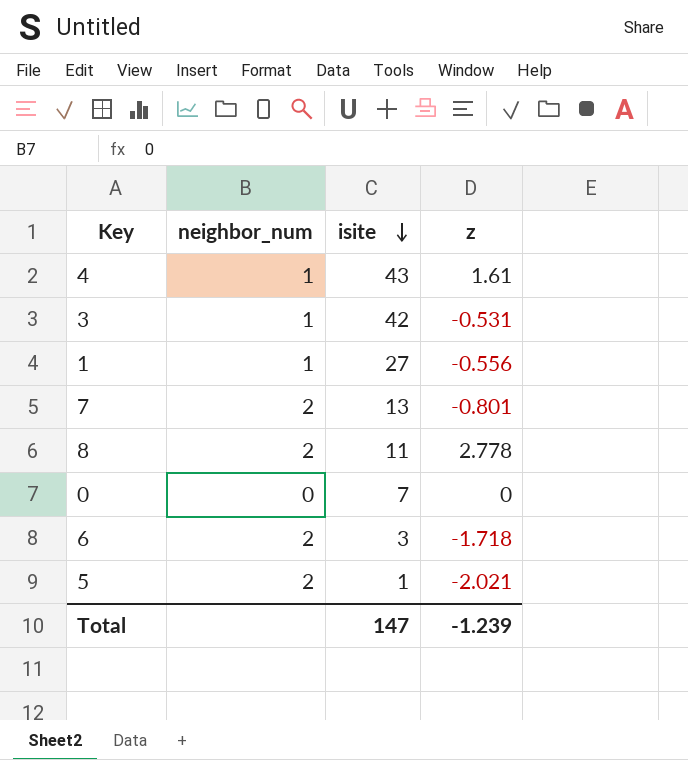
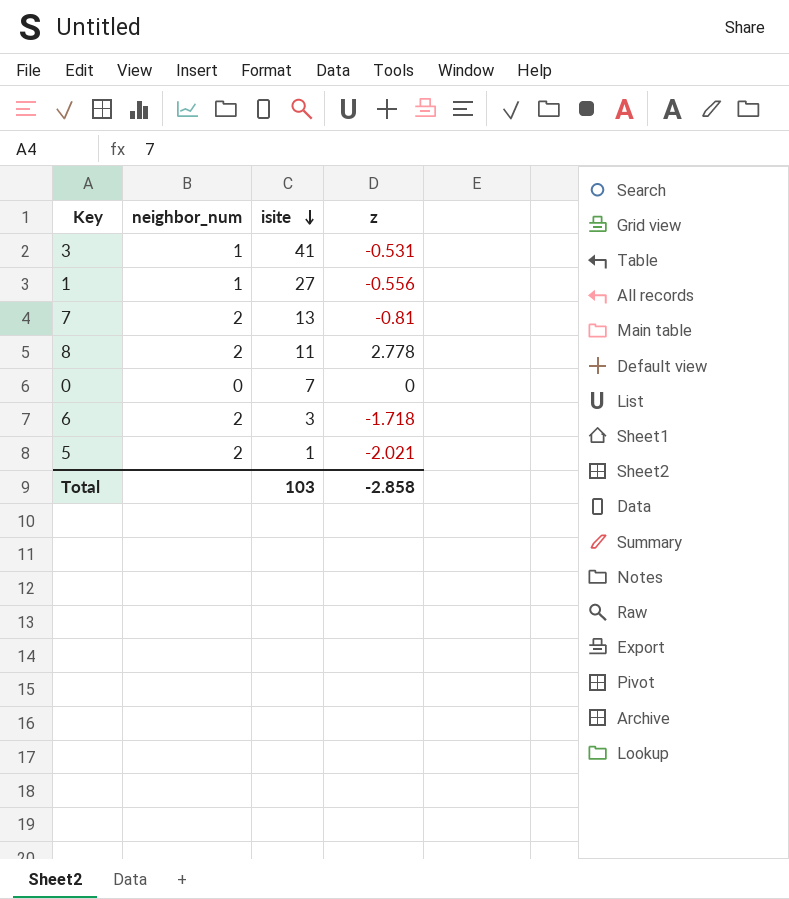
row 4: 1 | 43 | 1.61 -> none
3 | isite: 42 -> 41
7 | z: -0.801 -> -0.81
Total | isite: 147 -> 103
Total | z: -1.239 -> -2.858

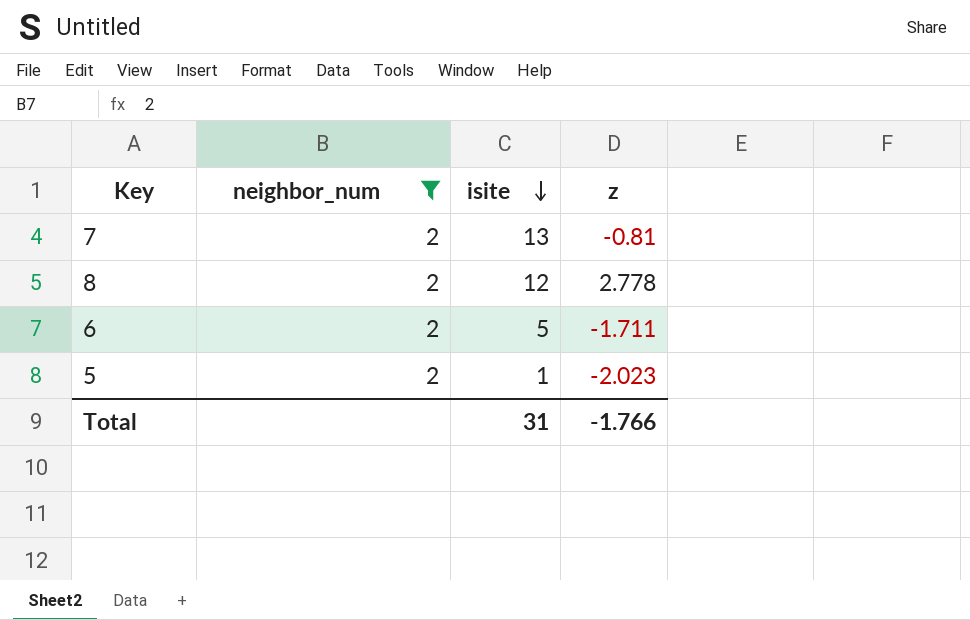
filter: none -> neighbor_num = 2
8 | isite: 11 -> 12
6 | isite: 3 -> 5
6 | z: -1.718 -> -1.711
5 | z: -2.021 -> -2.023
Total | isite: 103 -> 31
Total | z: -2.858 -> -1.766

